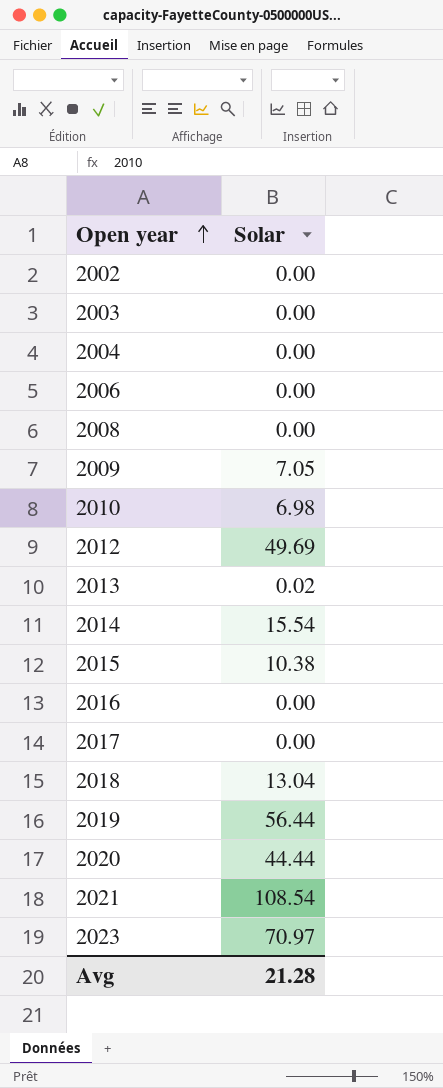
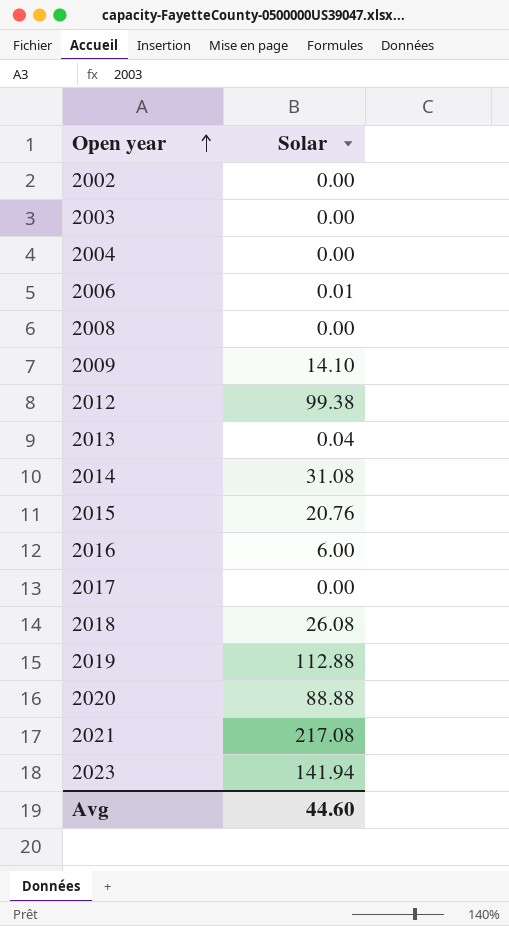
row 2010: 6.98 -> none
2006 | Solar: 0.00 -> 0.01
2009 | Solar: 7.05 -> 14.10
2012 | Solar: 49.69 -> 99.38
2013 | Solar: 0.02 -> 0.04
2014 | Solar: 15.54 -> 31.08
2015 | Solar: 10.38 -> 20.76
2016 | Solar: 0.00 -> 6.00
2018 | Solar: 13.04 -> 26.08
2019 | Solar: 56.44 -> 112.88
2020 | Solar: 44.44 -> 88.88
2021 | Solar: 108.54 -> 217.08
2023 | Solar: 70.97 -> 141.94
Avg | Solar: 21.28 -> 44.60

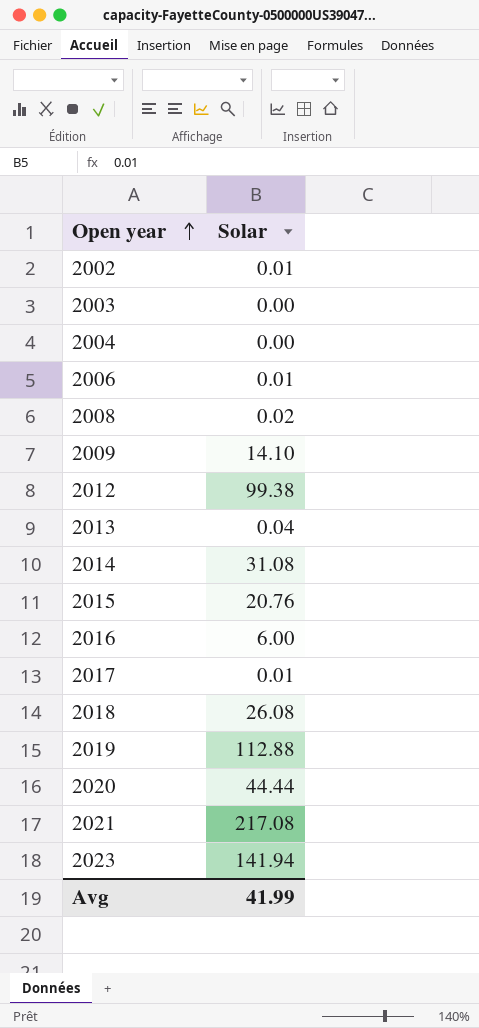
2002 | Solar: 0.00 -> 0.01
2008 | Solar: 0.00 -> 0.02
2017 | Solar: 0.00 -> 0.01
2020 | Solar: 88.88 -> 44.44
Avg | Solar: 44.60 -> 41.99

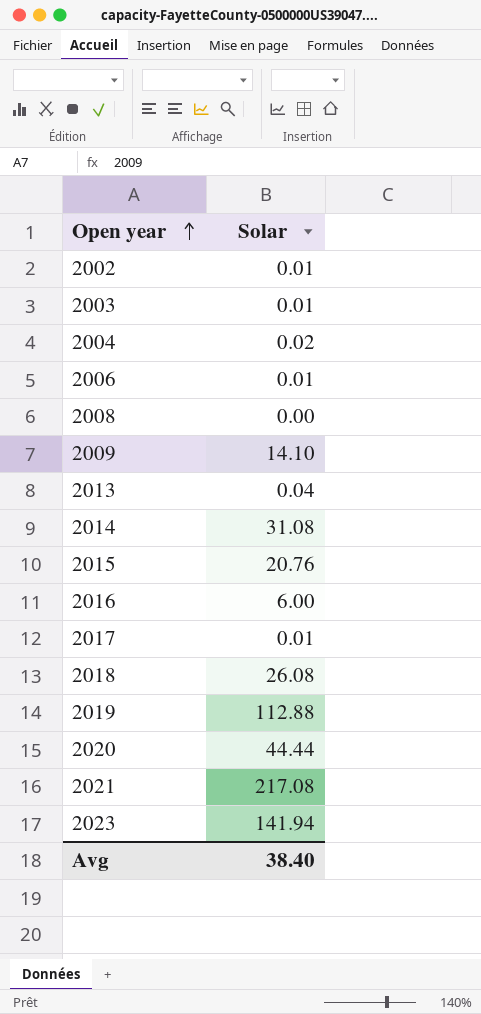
row 2012: 99.38 -> none
2003 | Solar: 0.00 -> 0.01
2004 | Solar: 0.00 -> 0.02
2008 | Solar: 0.02 -> 0.00
Avg | Solar: 41.99 -> 38.40

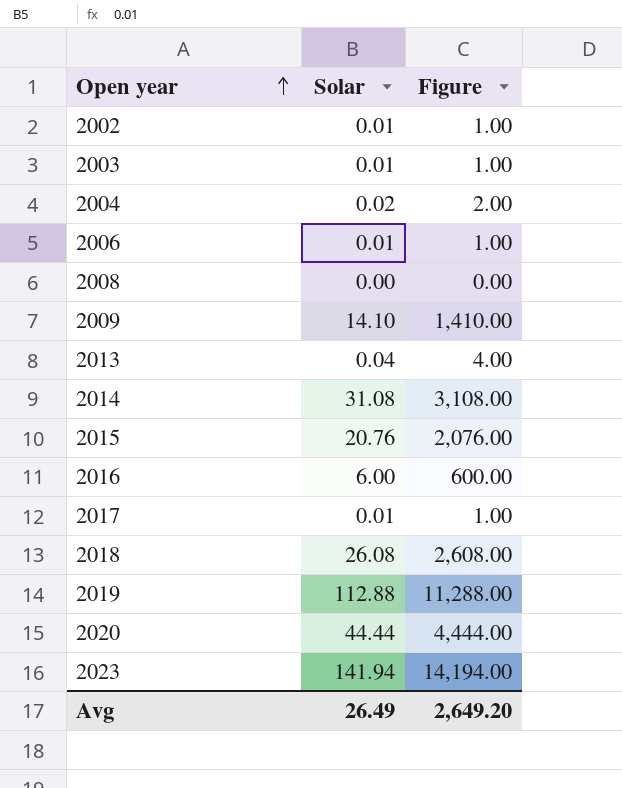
column Figure | formula: none -> [Solar] * 100
row 2021: 217.08 -> none
Avg | Solar: 38.40 -> 26.49

